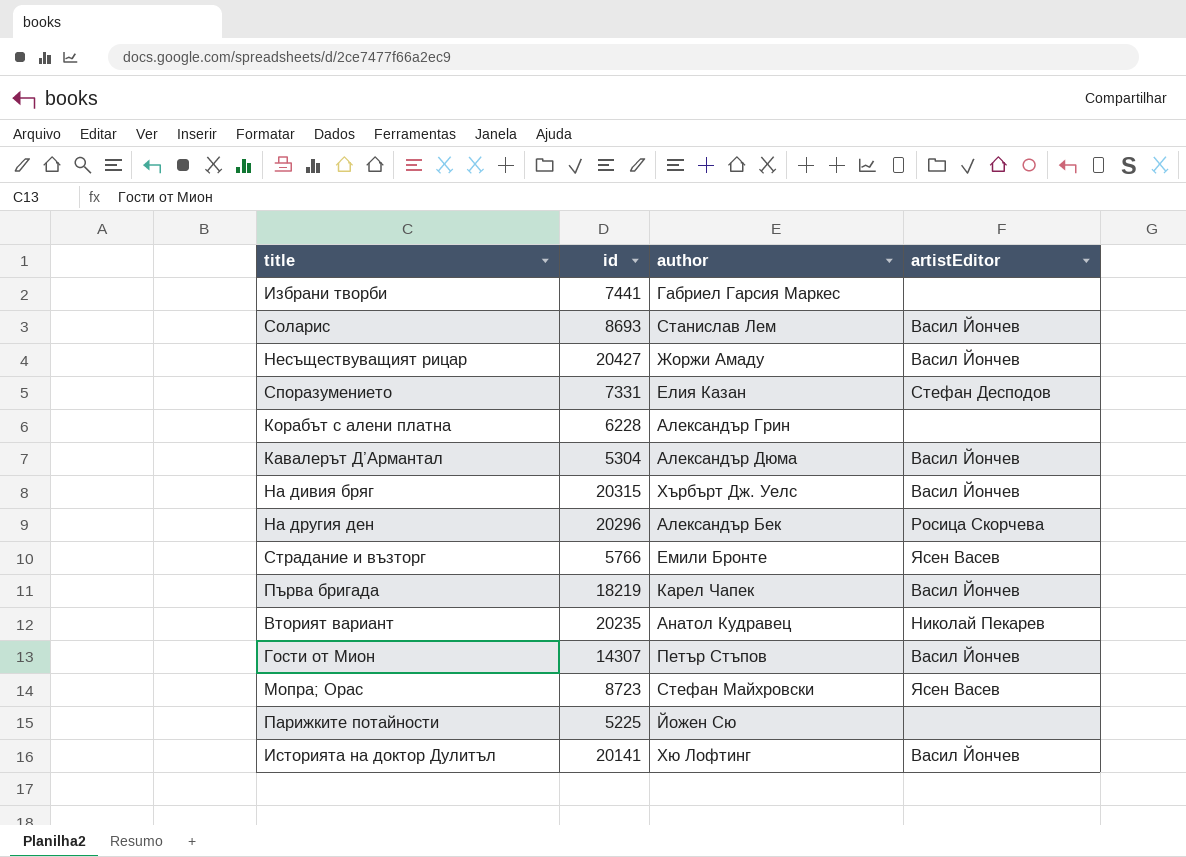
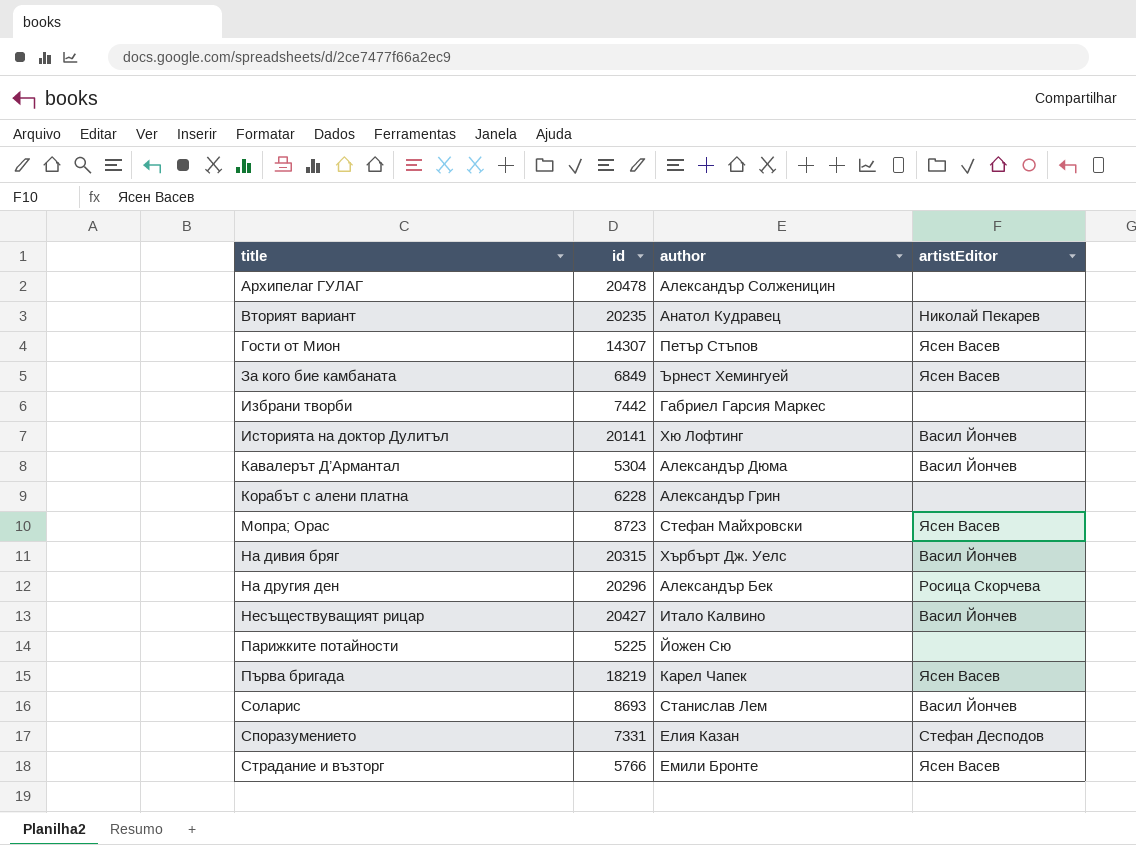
row order: none -> title ascending
row Архипелаг ГУЛАГ: none -> 20478 | Александър Солженицин | none
Гости от Мион | artistEditor: Васил Йончев -> Ясен Васев
row За кого бие камбаната: none -> 6849 | Ърнест Хемингуей | Ясен Васев
Избрани творби | id: 7441 -> 7442
Несъществуващият рицар | author: Жоржи Амаду -> Итало Калвино
Първа бригада | artistEditor: Васил Йончев -> Ясен Васев

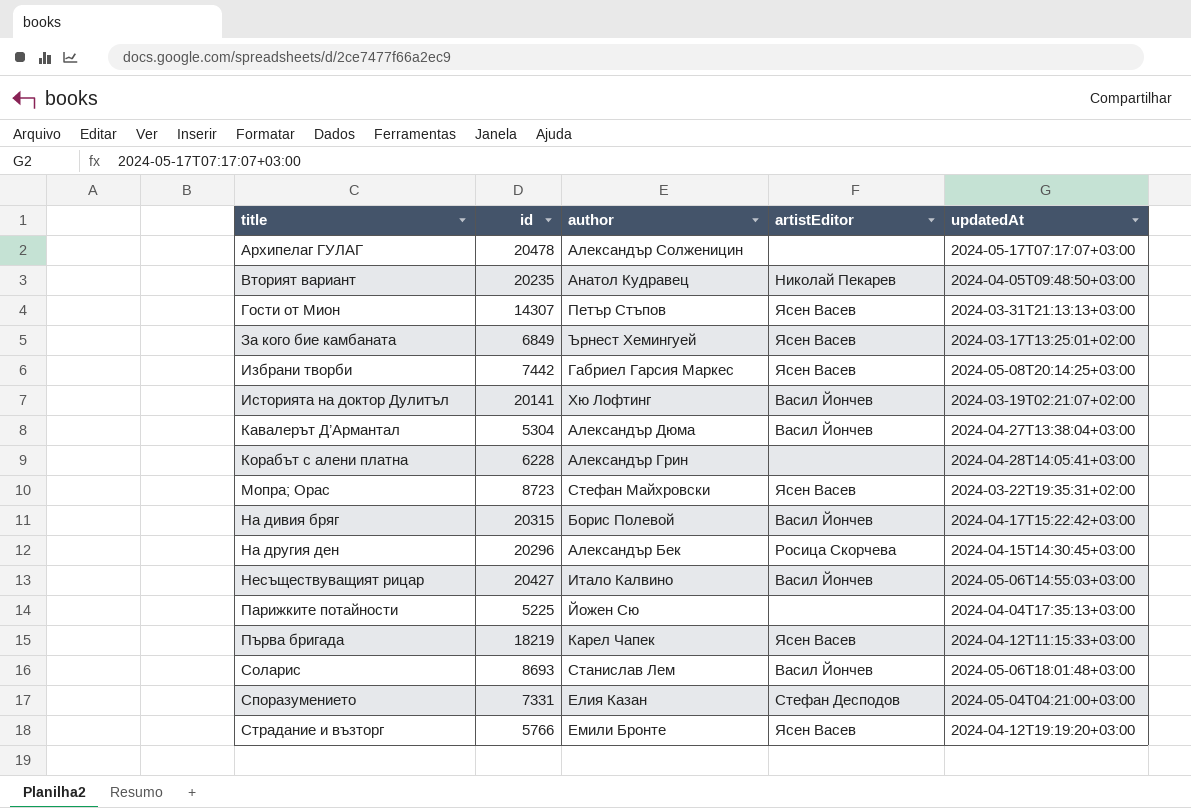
column updatedAt | position: none -> 5
Избрани творби | artistEditor: none -> Ясен Васев
На дивия бряг | author: Хърбърт Дж. Уелс -> Борис Полевой

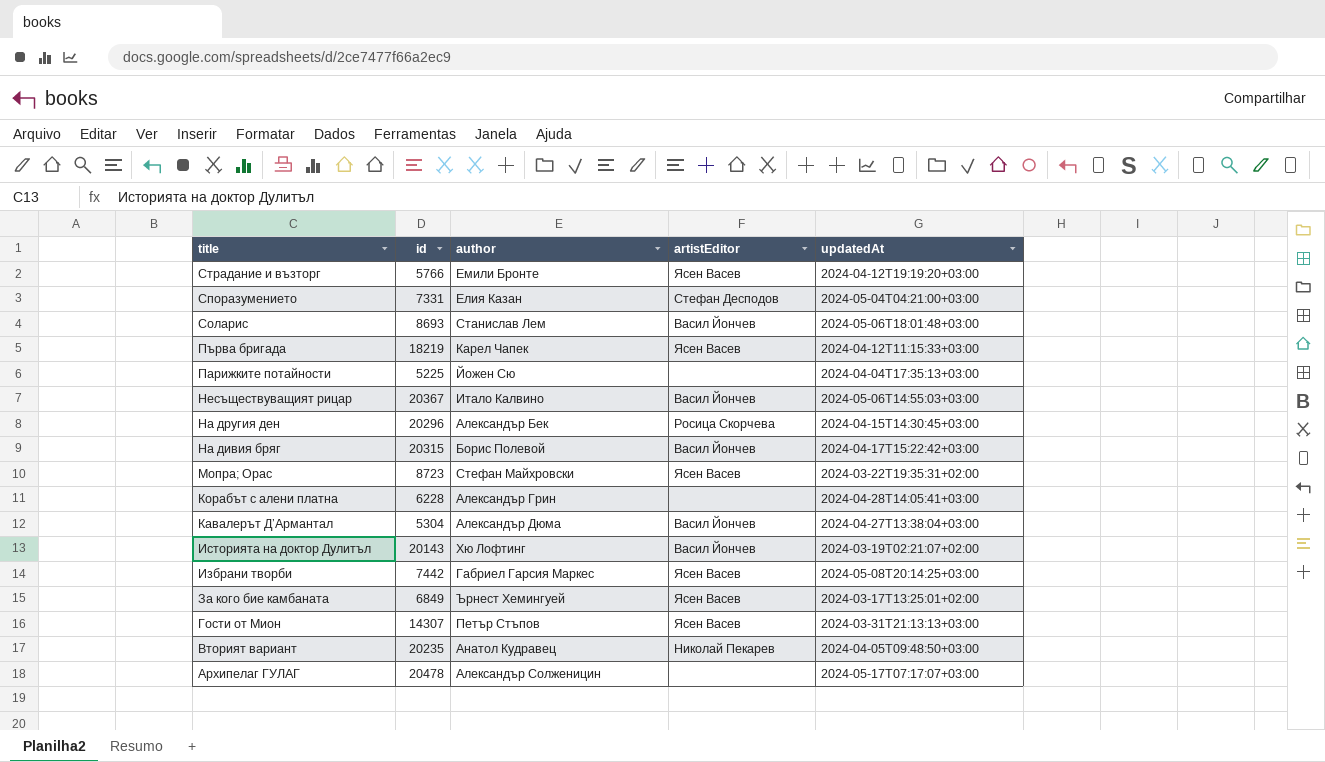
row order: title ascending -> title descending
Несъществуващият рицар | id: 20427 -> 20367
Историята на доктор Дулитъл | id: 20141 -> 20143

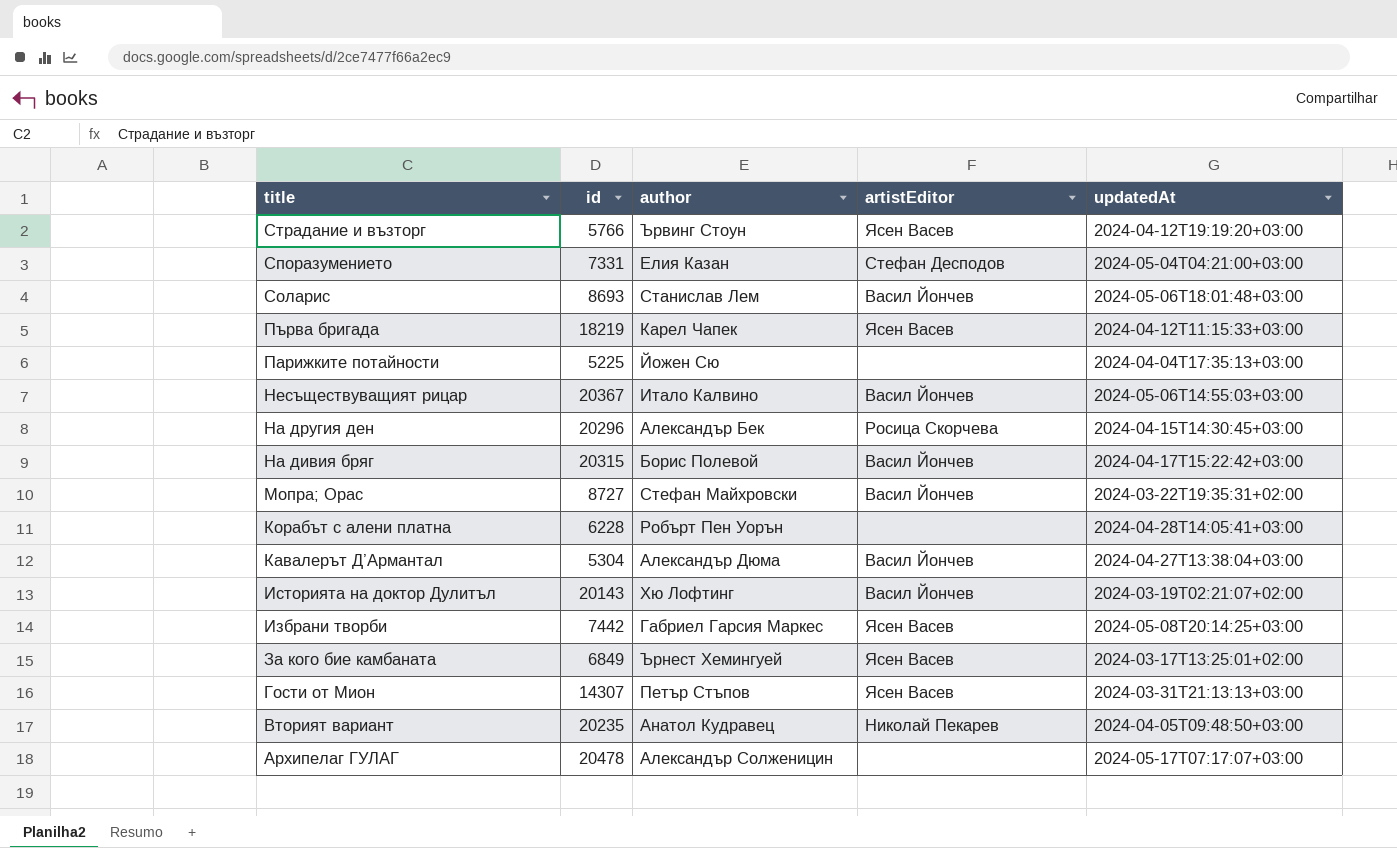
Страдание и възторг | author: Емили Бронте -> Ървинг Стоун
Мопра; Орас | id: 8723 -> 8727
Мопра; Орас | artistEditor: Ясен Васев -> Васил Йончев
Корабът с алени платна | author: Александър Грин -> Робърт Пен Уорън

